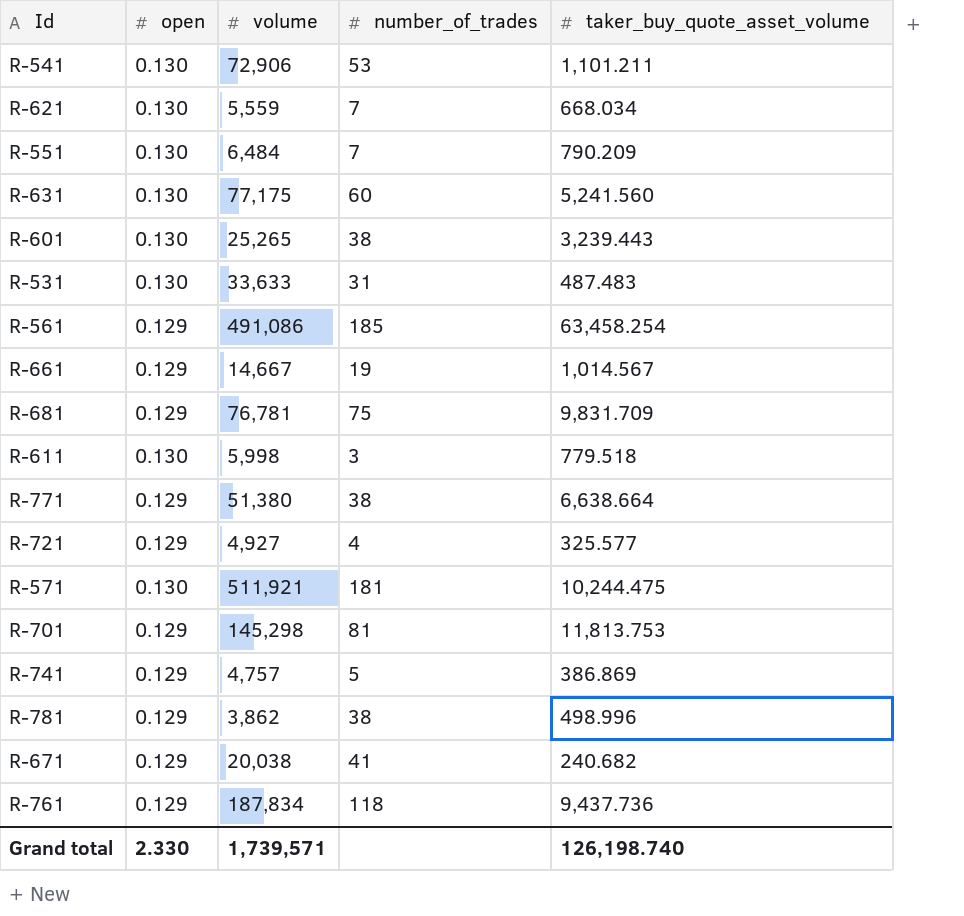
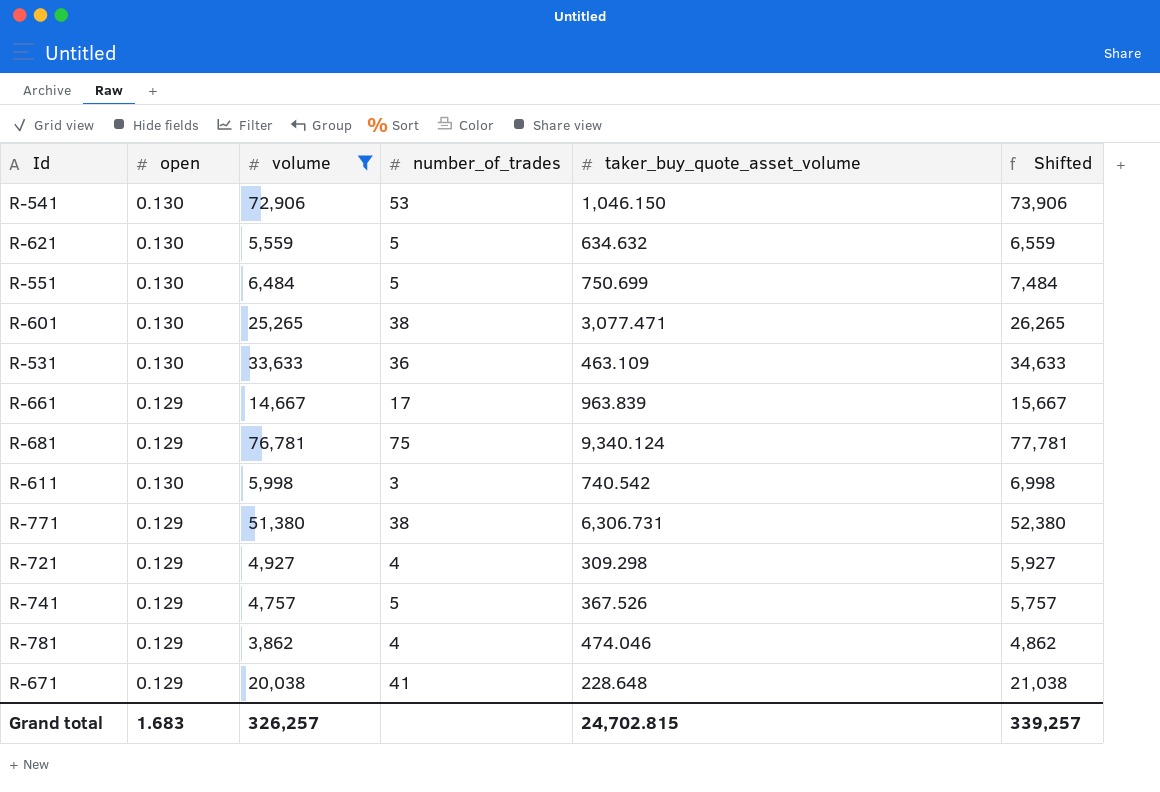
filter: none -> volume <= 76,781
column Shifted | formula: none -> [volume] + 1000
R-541 | taker_buy_quote_asset_volume: 1,101.211 -> 1,046.150
R-621 | number_of_trades: 7 -> 5
R-621 | taker_buy_quote_asset_volume: 668.034 -> 634.632
R-551 | number_of_trades: 7 -> 5
R-551 | taker_buy_quote_asset_volume: 790.209 -> 750.699
R-601 | taker_buy_quote_asset_volume: 3,239.443 -> 3,077.471
R-531 | number_of_trades: 31 -> 36
R-531 | taker_buy_quote_asset_volume: 487.483 -> 463.109
R-661 | number_of_trades: 19 -> 17
R-661 | taker_buy_quote_asset_volume: 1,014.567 -> 963.839
R-681 | taker_buy_quote_asset_volume: 9,831.709 -> 9,340.124
R-611 | taker_buy_quote_asset_volume: 779.518 -> 740.542
R-771 | taker_buy_quote_asset_volume: 6,638.664 -> 6,306.731
R-721 | taker_buy_quote_asset_volume: 325.577 -> 309.298
R-741 | taker_buy_quote_asset_volume: 386.869 -> 367.526
R-781 | number_of_trades: 38 -> 4
R-781 | taker_buy_quote_asset_volume: 498.996 -> 474.046
R-671 | taker_buy_quote_asset_volume: 240.682 -> 228.648
Grand total | open: 2.330 -> 1.683
Grand total | volume: 1,739,571 -> 326,257
Grand total | taker_buy_quote_asset_volume: 126,198.740 -> 24,702.815

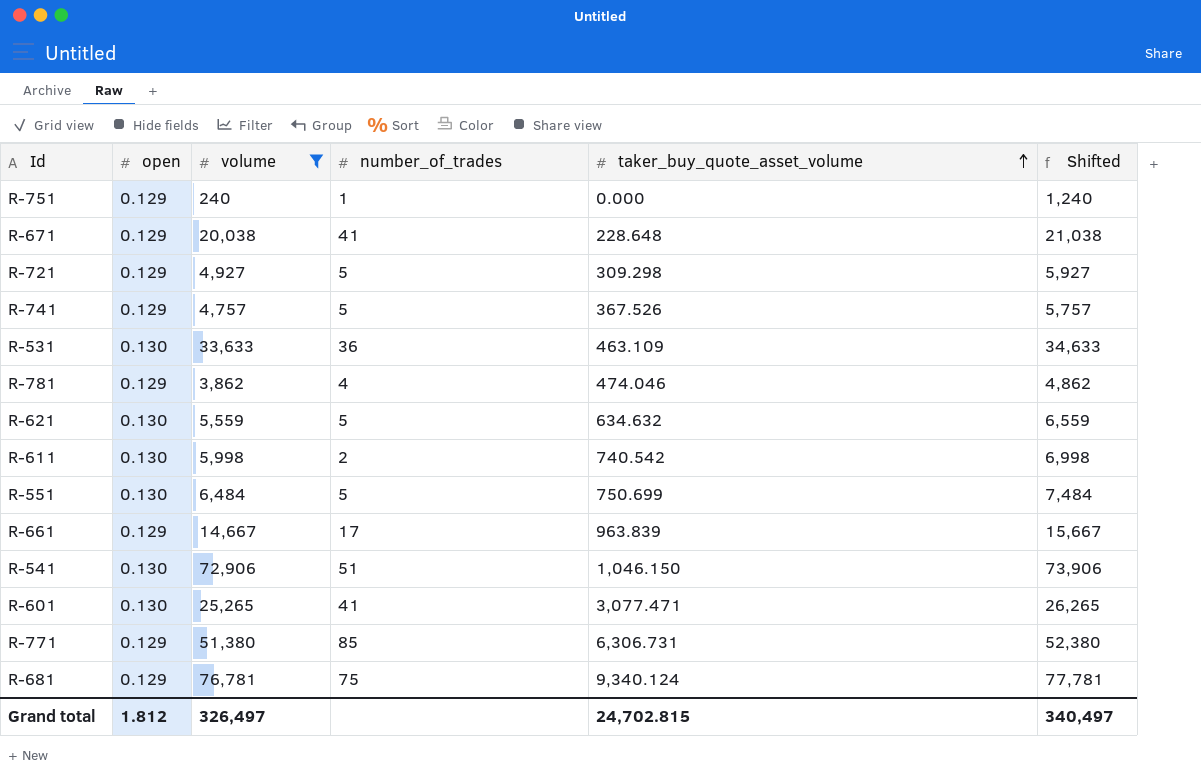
row order: none -> taker_buy_quote_asset_volume ascending
row R-751: none -> 0.129 | 240 | 1 | 0.000 | 1,240
R-721 | number_of_trades: 4 -> 5
R-611 | number_of_trades: 3 -> 2
R-541 | number_of_trades: 53 -> 51
R-601 | number_of_trades: 38 -> 41
R-771 | number_of_trades: 38 -> 85
Grand total | open: 1.683 -> 1.812
Grand total | volume: 326,257 -> 326,497
Grand total | Shifted: 339,257 -> 340,497

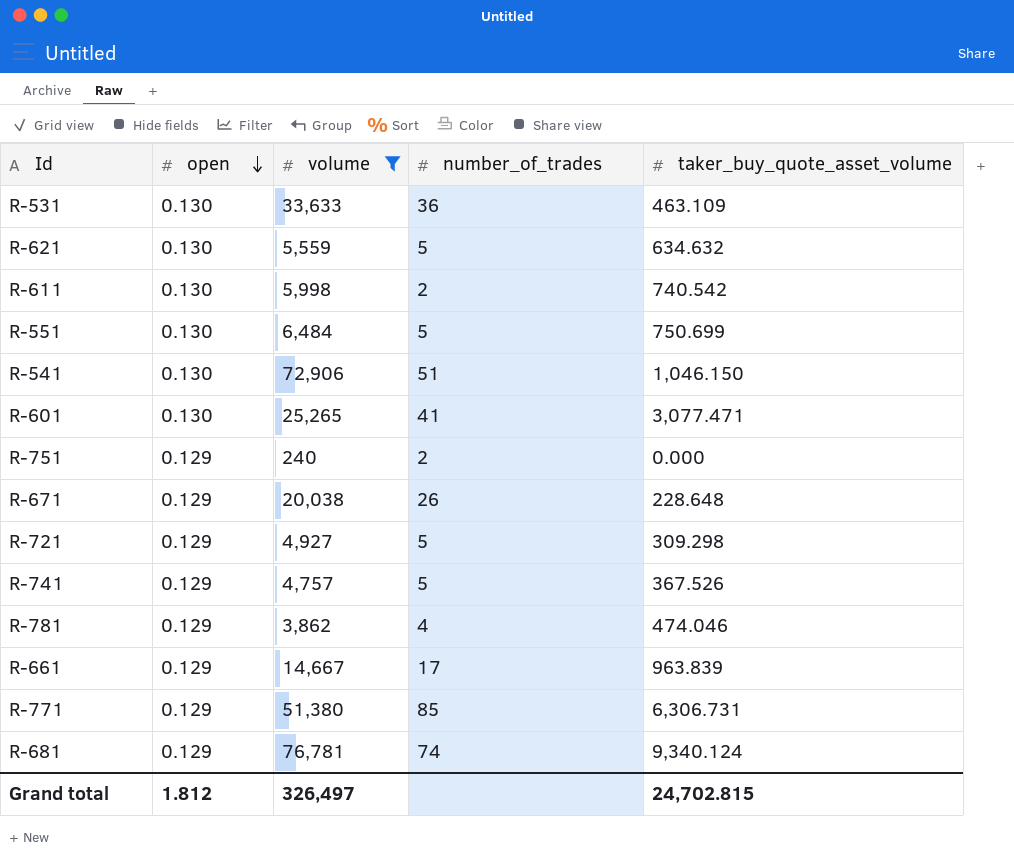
row order: taker_buy_quote_asset_volume ascending -> open descending
column Shifted | formula: [volume] + 1000 -> none
R-751 | number_of_trades: 1 -> 2
R-671 | number_of_trades: 41 -> 26
R-681 | number_of_trades: 75 -> 74

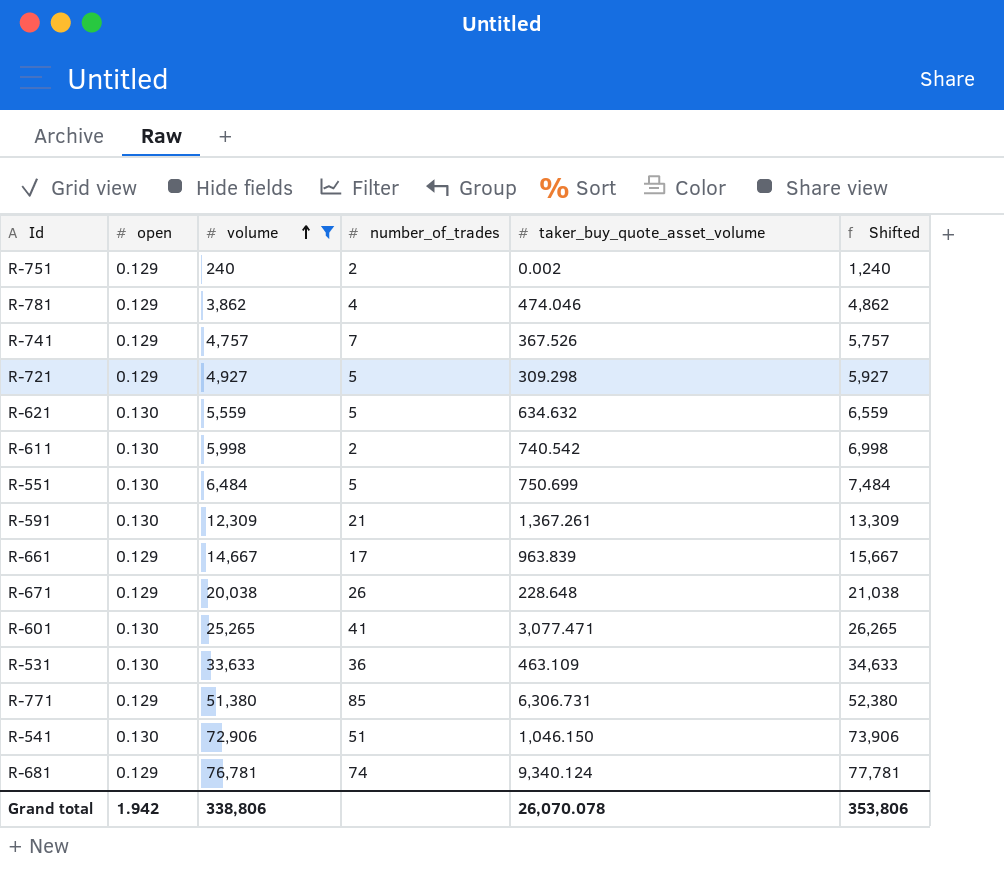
row order: open descending -> volume ascending
column Shifted | formula: none -> [volume] + 1000
R-751 | taker_buy_quote_asset_volume: 0.000 -> 0.002
R-741 | number_of_trades: 5 -> 7
row R-591: none -> 0.130 | 12,309 | 21 | 1,367.261 | 13,309
Grand total | open: 1.812 -> 1.942
Grand total | volume: 326,497 -> 338,806
Grand total | taker_buy_quote_asset_volume: 24,702.815 -> 26,070.078

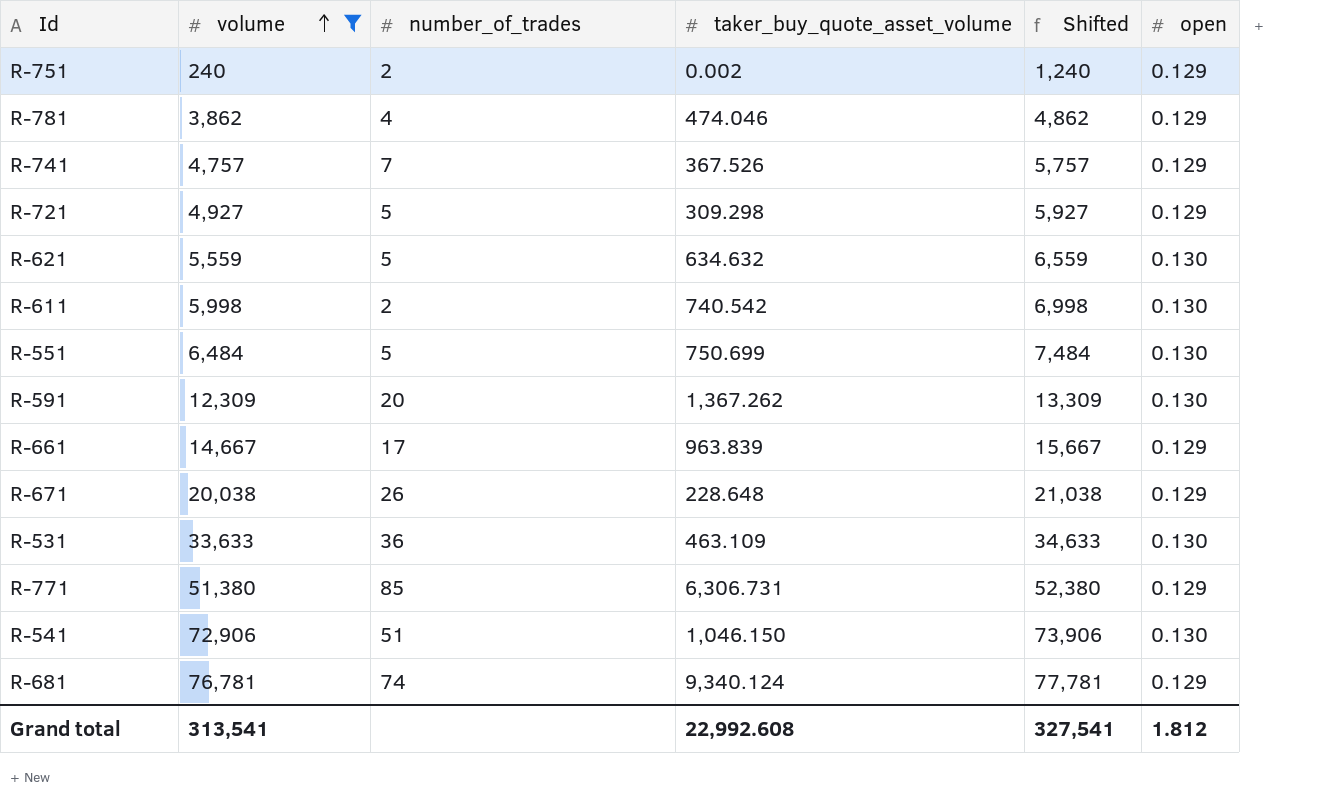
column open | position: 2 -> 6
row R-601: 0.130 | 25,265 | 41 | 3,077.471 | 26,265 -> none
R-591 | number_of_trades: 21 -> 20
R-591 | taker_buy_quote_asset_volume: 1,367.261 -> 1,367.262
Grand total | volume: 338,806 -> 313,541
Grand total | taker_buy_quote_asset_volume: 26,070.078 -> 22,992.608
Grand total | Shifted: 353,806 -> 327,541
Grand total | open: 1.942 -> 1.812

